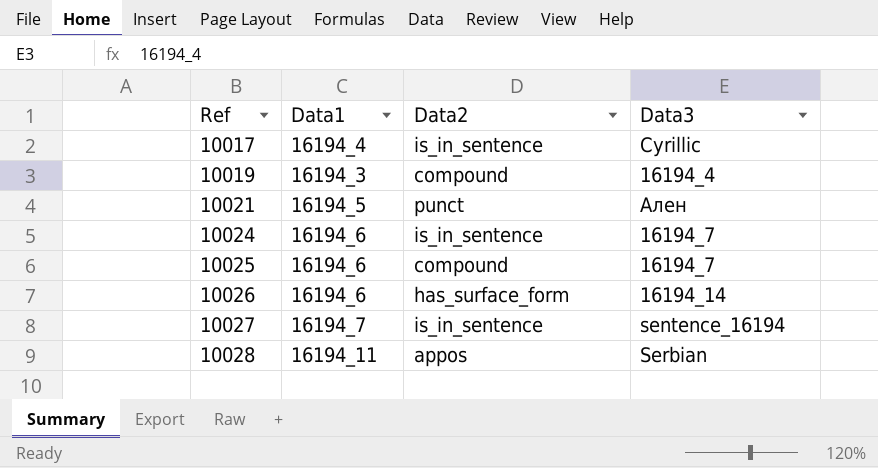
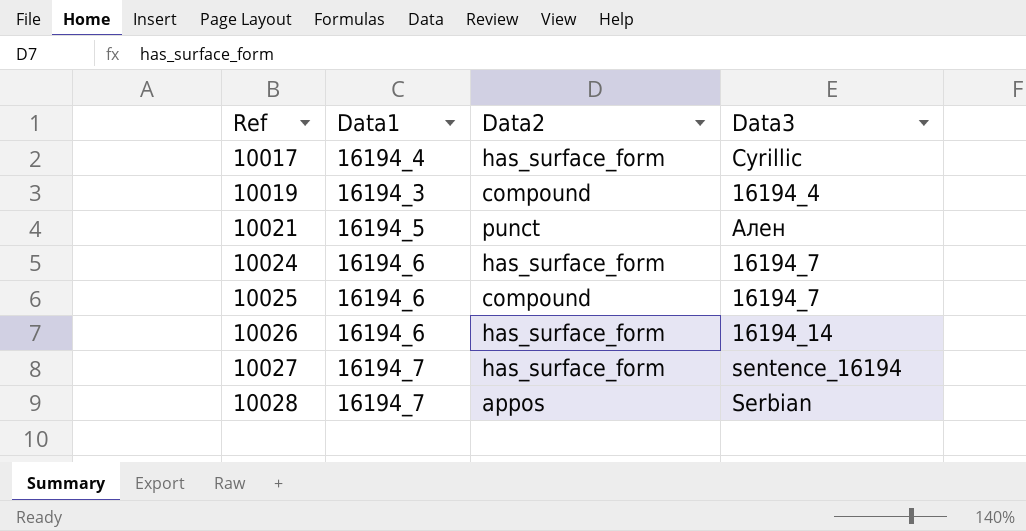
10017 | Data2: is_in_sentence -> has_surface_form
10024 | Data2: is_in_sentence -> has_surface_form
10027 | Data2: is_in_sentence -> has_surface_form
10028 | Data1: 16194_11 -> 16194_7

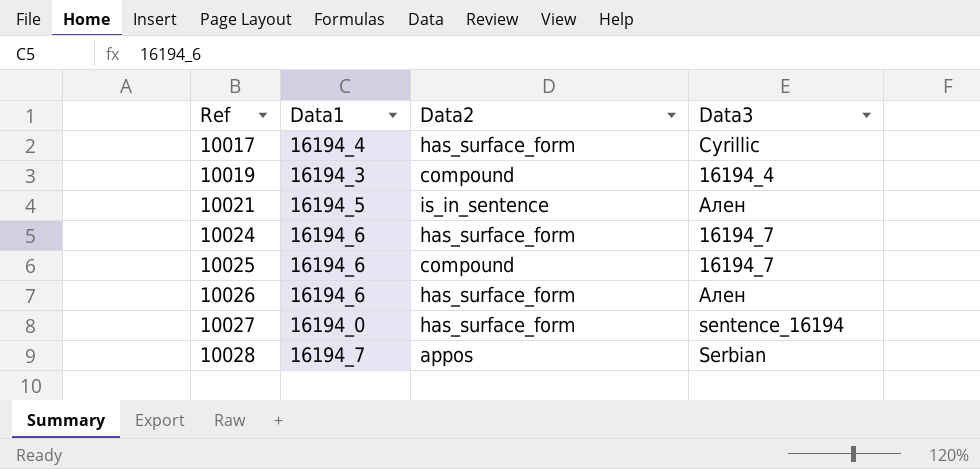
10021 | Data2: punct -> is_in_sentence
10026 | Data3: 16194_14 -> Ален
10027 | Data1: 16194_7 -> 16194_0

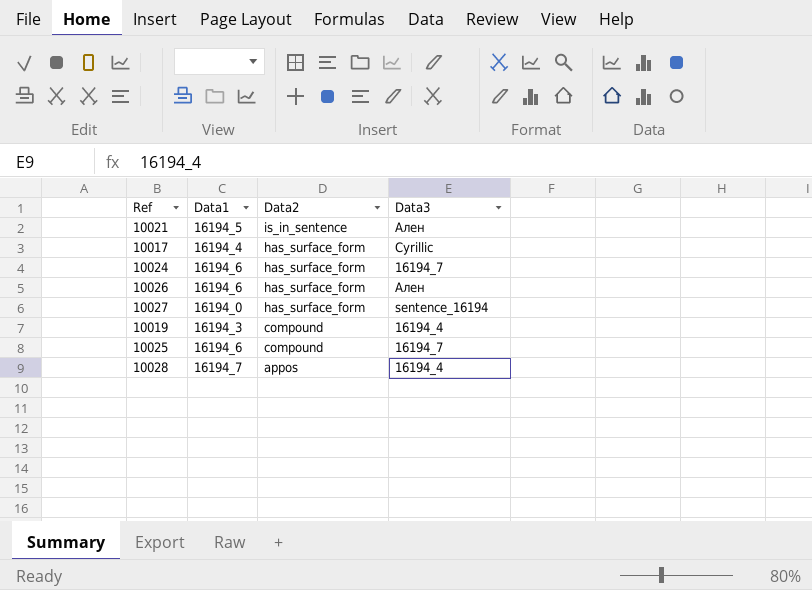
row order: Ref ascending -> Data2 descending
10028 | Data3: Serbian -> 16194_4

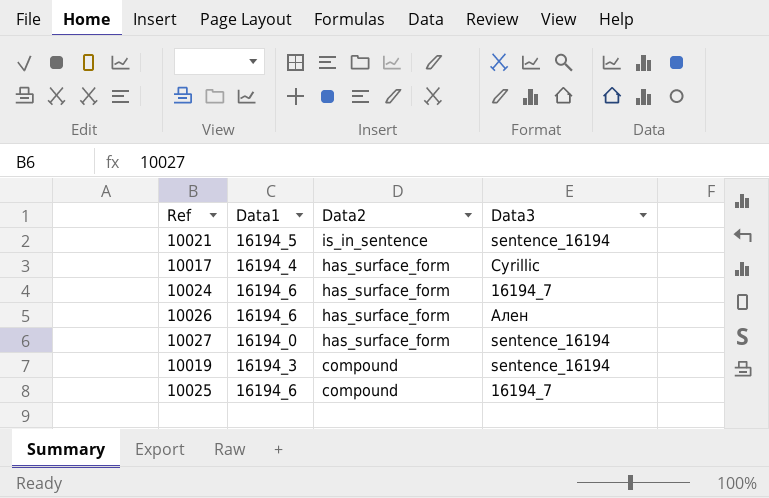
row 10028: 16194_7 | appos | 16194_4 -> none
10021 | Data3: Ален -> sentence_16194
10019 | Data3: 16194_4 -> sentence_16194

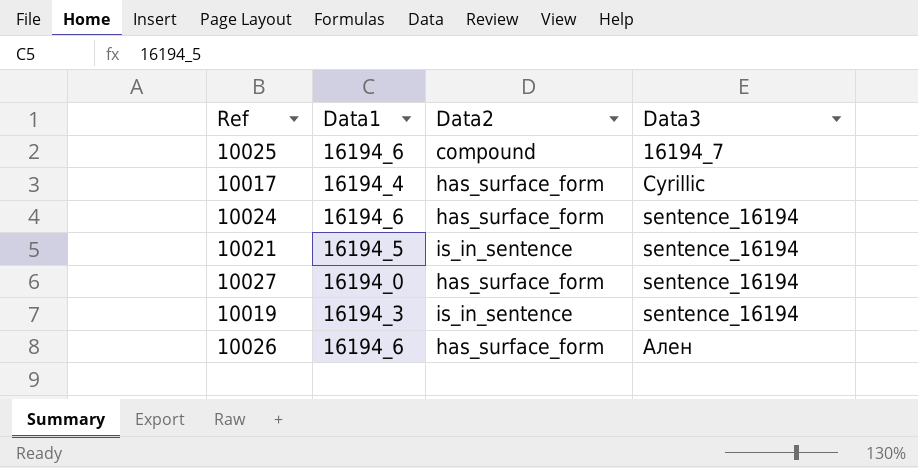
row order: Data2 descending -> Data3 ascending
10024 | Data3: 16194_7 -> sentence_16194
10019 | Data2: compound -> is_in_sentence

